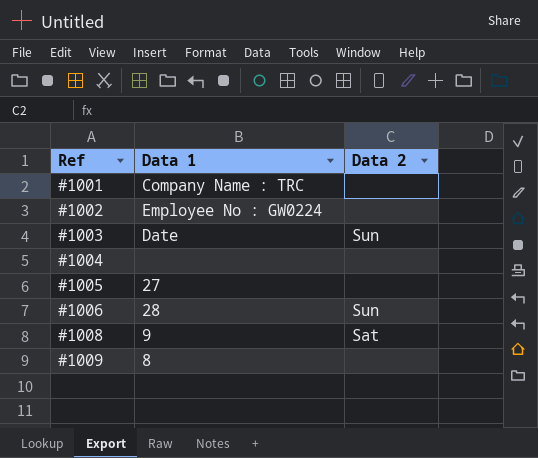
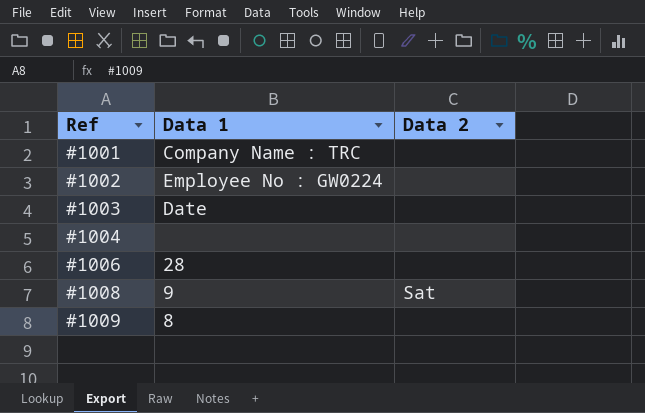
row #1005: 27 | none -> none
#1003 | Data 2: Sun -> none
#1006 | Data 2: Sun -> none

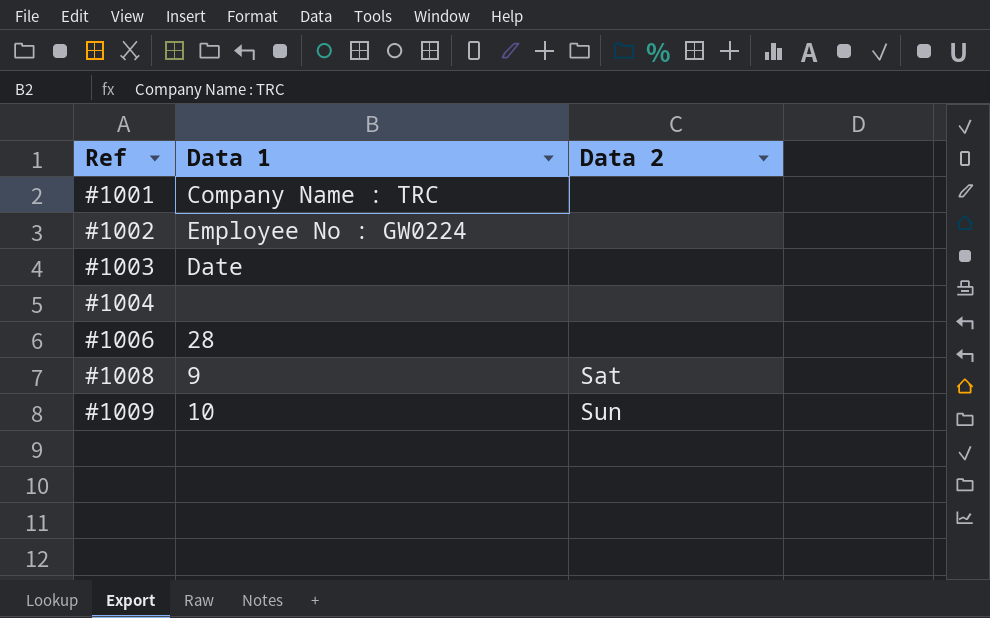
#1009 | Data 1: 8 -> 10
#1009 | Data 2: none -> Sun

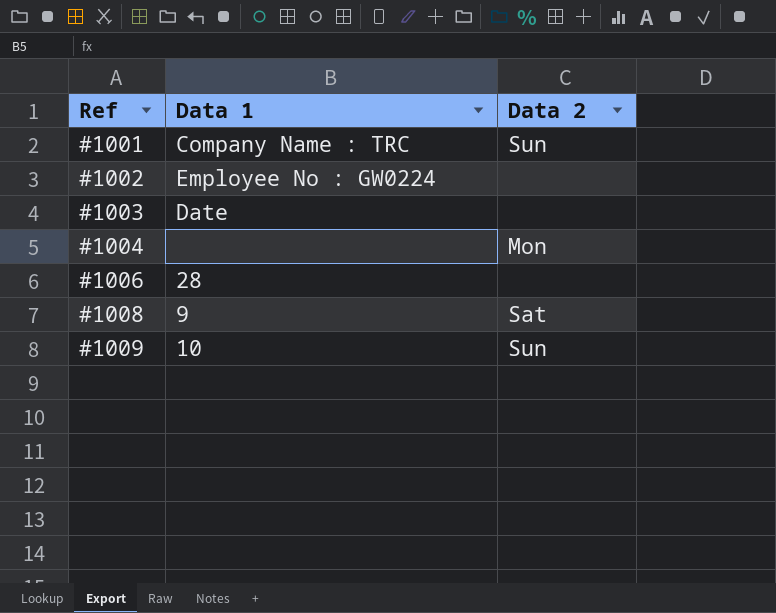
#1001 | Data 2: none -> Sun
#1004 | Data 2: none -> Mon

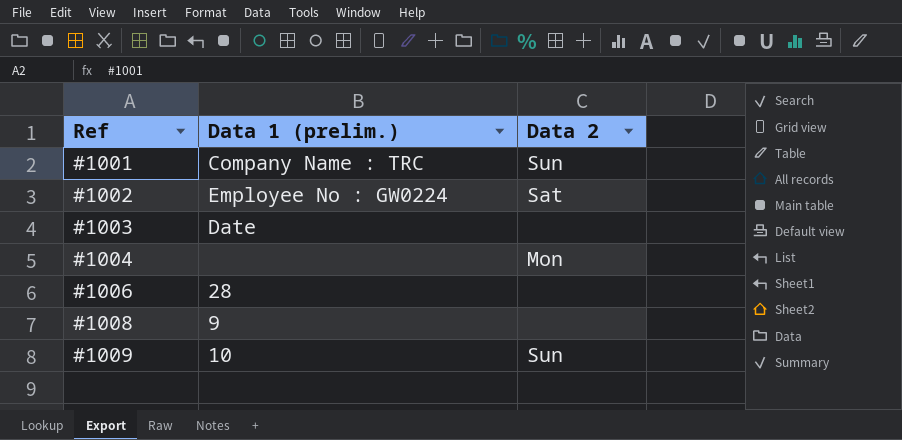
column name: Data 1 -> Data 1 (prelim.)
#1002 | Data 2: none -> Sat
#1008 | Data 2: Sat -> none

